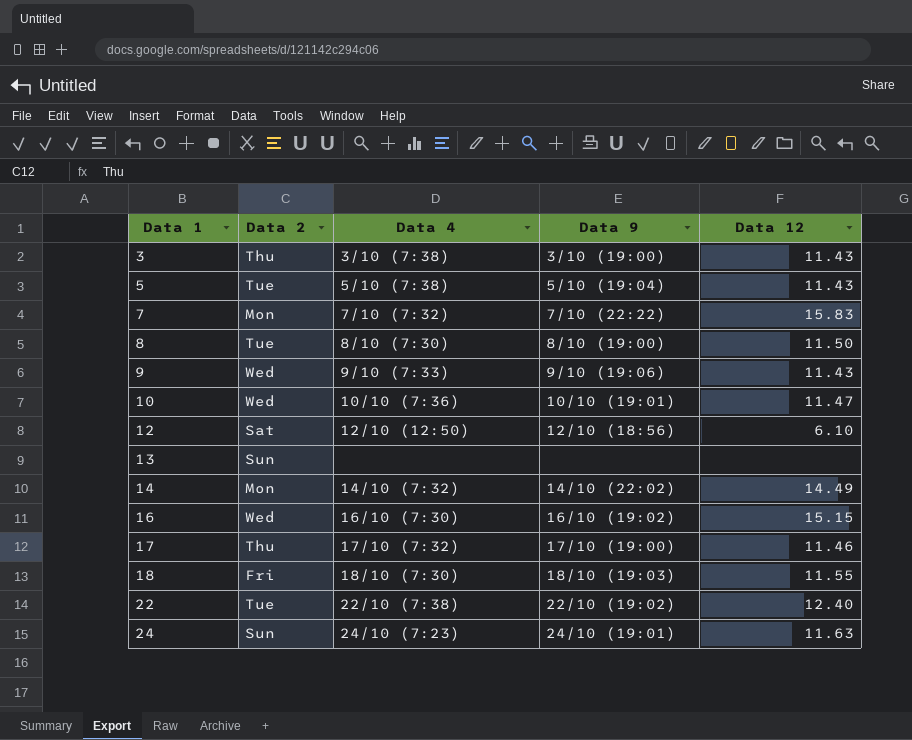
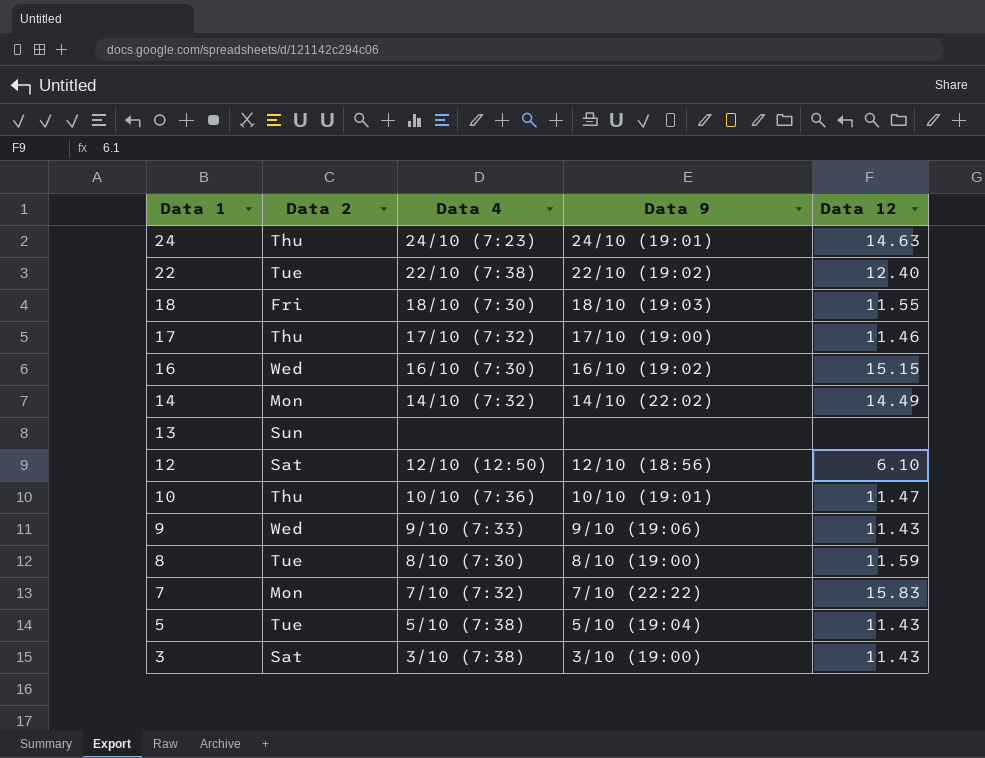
row order: Data 1 ascending -> Data 1 descending
24 | Data 2: Sun -> Thu
24 | Data 12: 11.63 -> 14.63
10 | Data 2: Wed -> Thu
8 | Data 12: 11.50 -> 11.59
3 | Data 2: Thu -> Sat

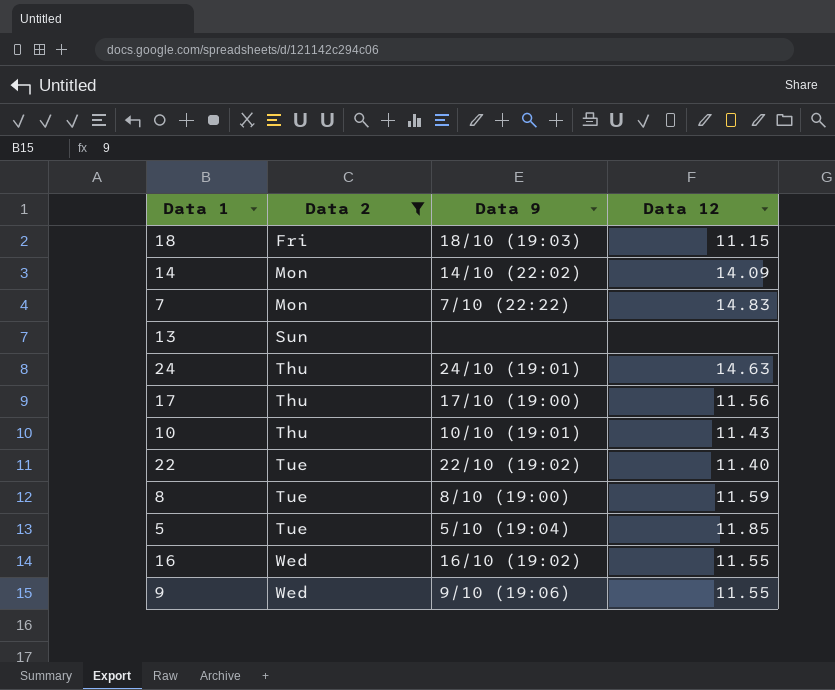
filter: none -> Data 2 != Sat
row order: Data 1 descending -> Data 2 ascending
column Data 4 | position: 3 -> none
18 | Data 12: 11.55 -> 11.15
14 | Data 12: 14.49 -> 14.09
7 | Data 12: 15.83 -> 14.83
17 | Data 12: 11.46 -> 11.56
10 | Data 12: 11.47 -> 11.43
22 | Data 12: 12.40 -> 11.40
5 | Data 12: 11.43 -> 11.85
16 | Data 12: 15.15 -> 11.55
9 | Data 12: 11.43 -> 11.55

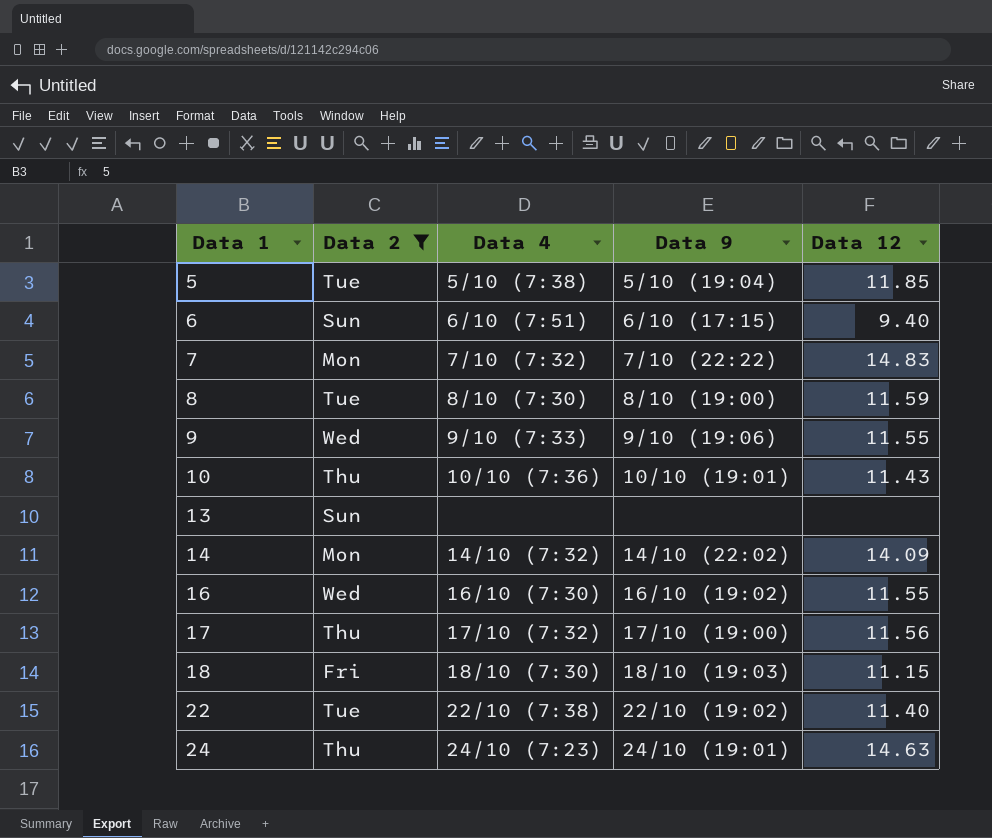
row order: Data 2 ascending -> Data 1 ascending
column Data 4 | position: none -> 3
row 6: none -> Sun | 6/10 (7:51) | 6/10 (17:15) | 9.40

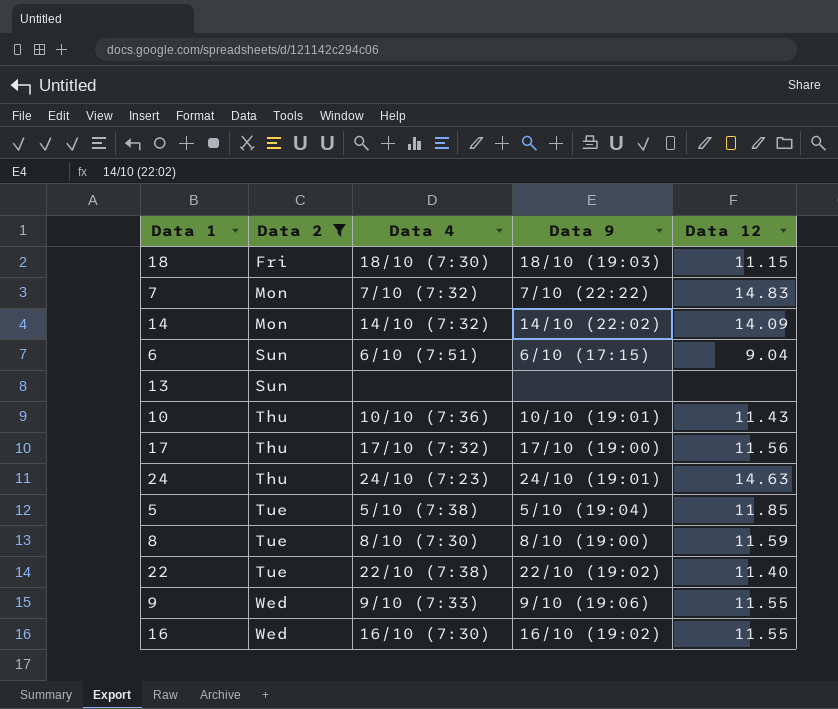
row order: Data 1 ascending -> Data 2 ascending
6 | Data 12: 9.40 -> 9.04

